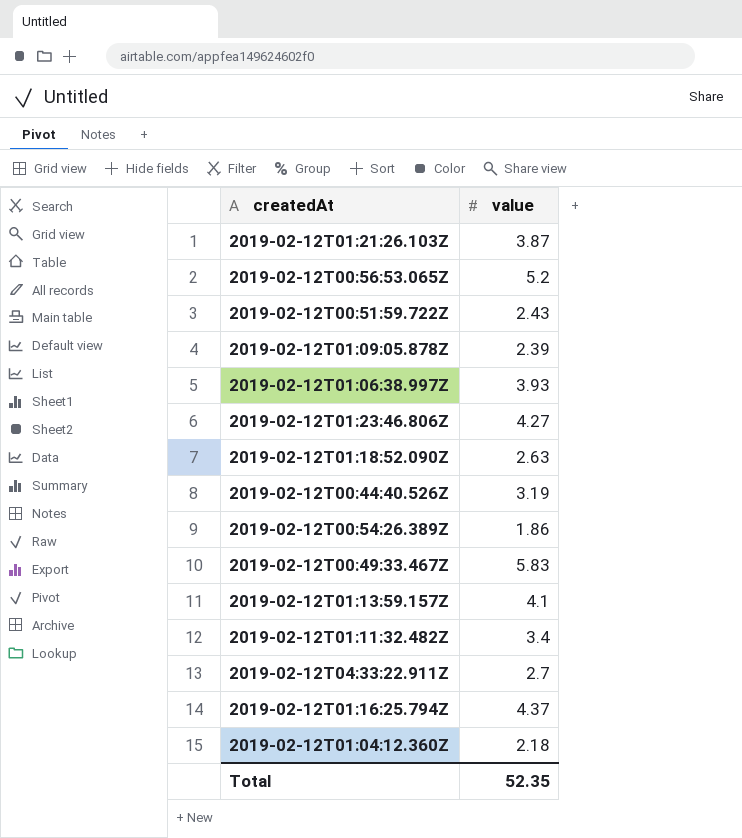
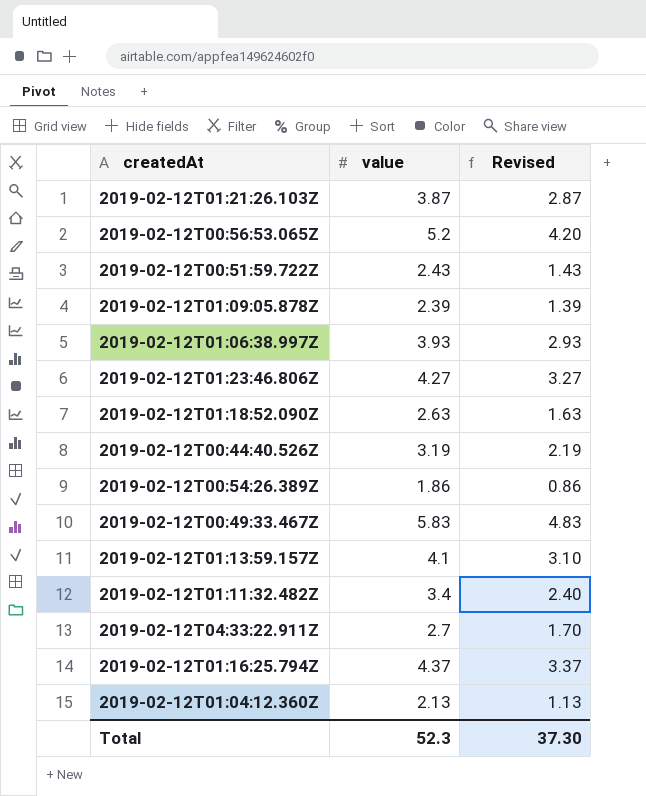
column Revised | formula: none -> [value] - 1
2019-02-12T01:04:12.360Z | value: 2.18 -> 2.13
Total | value: 52.35 -> 52.3

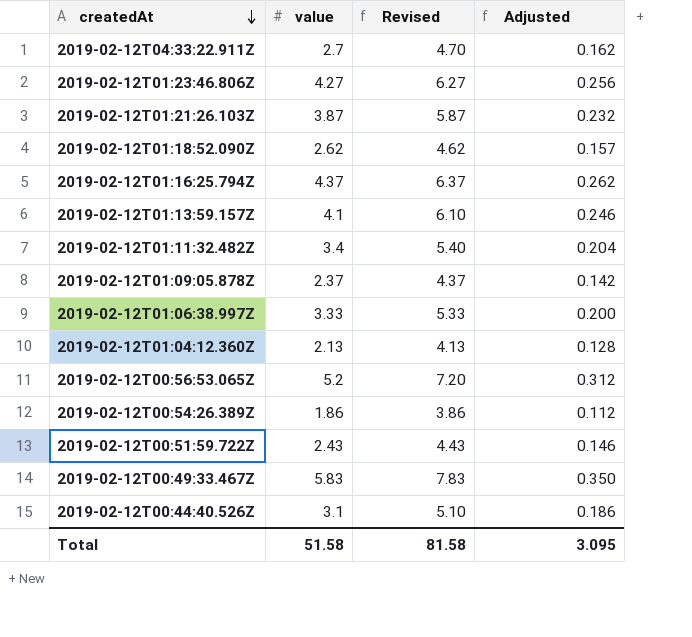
row order: none -> createdAt descending
column Revised | formula: [value] - 1 -> [value] + 2
column Adjusted | formula: none -> [value] * 0.06
2019-02-12T01:18:52.090Z | value: 2.63 -> 2.62
2019-02-12T01:09:05.878Z | value: 2.39 -> 2.37
2019-02-12T01:06:38.997Z | value: 3.93 -> 3.33
2019-02-12T00:44:40.526Z | value: 3.19 -> 3.1
Total | value: 52.3 -> 51.58
Total | Revised: 37.30 -> 81.58

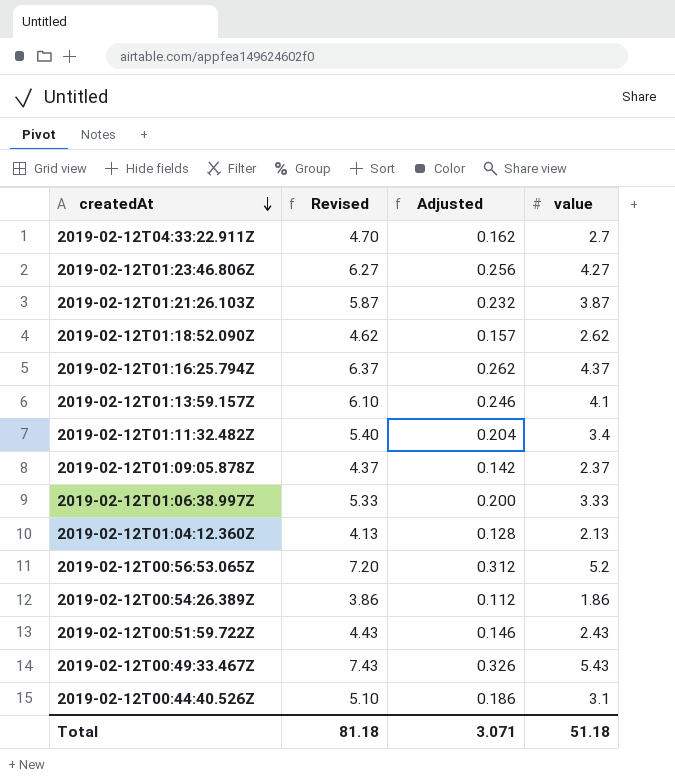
column value | position: 2 -> 4
2019-02-12T00:49:33.467Z | Revised: 7.83 -> 7.43
2019-02-12T00:49:33.467Z | Adjusted: 0.350 -> 0.326
2019-02-12T00:49:33.467Z | value: 5.83 -> 5.43
Total | Revised: 81.58 -> 81.18
Total | Adjusted: 3.095 -> 3.071
Total | value: 51.58 -> 51.18

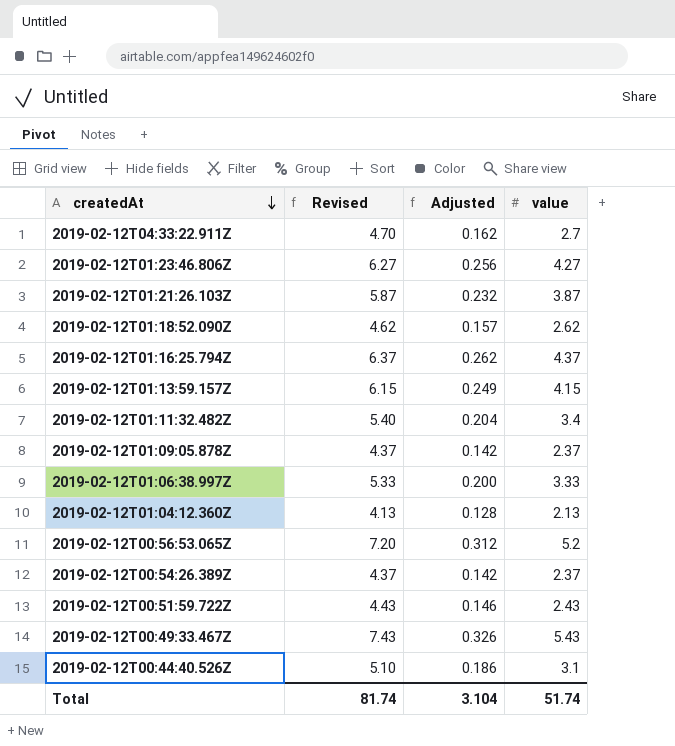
2019-02-12T01:13:59.157Z | Revised: 6.10 -> 6.15
2019-02-12T01:13:59.157Z | Adjusted: 0.246 -> 0.249
2019-02-12T01:13:59.157Z | value: 4.1 -> 4.15
2019-02-12T00:54:26.389Z | Revised: 3.86 -> 4.37
2019-02-12T00:54:26.389Z | Adjusted: 0.112 -> 0.142
2019-02-12T00:54:26.389Z | value: 1.86 -> 2.37
Total | Revised: 81.18 -> 81.74
Total | Adjusted: 3.071 -> 3.104
Total | value: 51.18 -> 51.74

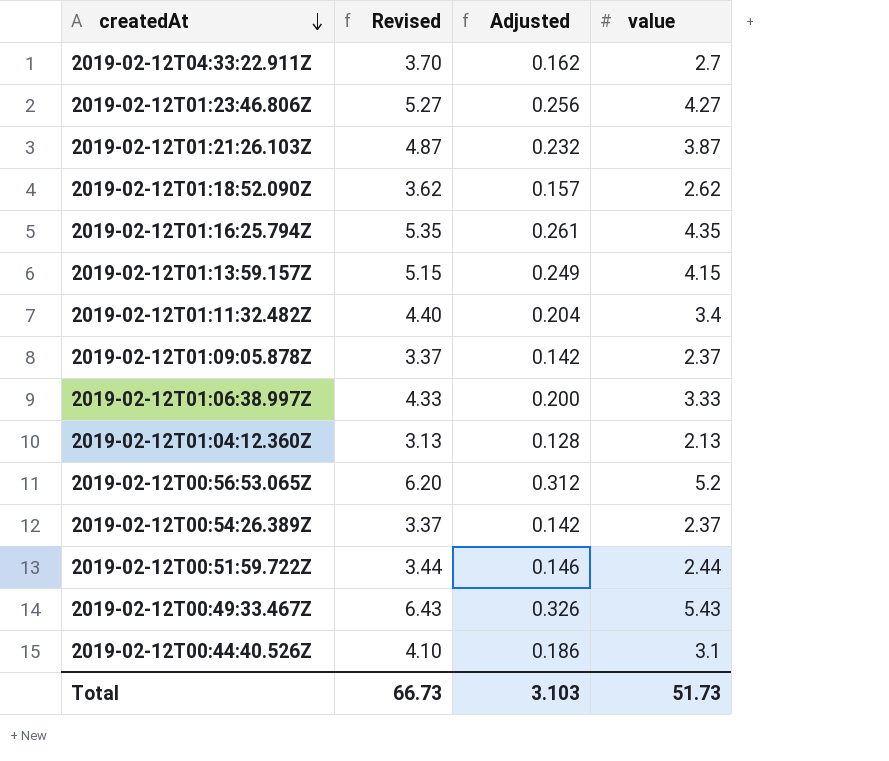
column Revised | formula: [value] + 2 -> [value] + 1
2019-02-12T01:16:25.794Z | Adjusted: 0.262 -> 0.261
2019-02-12T01:16:25.794Z | value: 4.37 -> 4.35
2019-02-12T00:51:59.722Z | value: 2.43 -> 2.44
Total | Revised: 81.74 -> 66.73
Total | Adjusted: 3.104 -> 3.103
Total | value: 51.74 -> 51.73

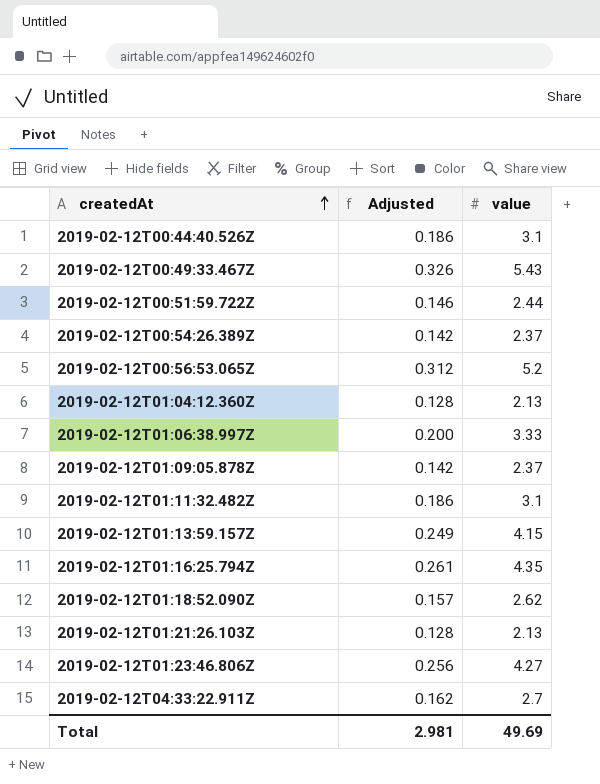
row order: createdAt descending -> createdAt ascending
column Revised | formula: [value] + 1 -> none
2019-02-12T01:11:32.482Z | Adjusted: 0.204 -> 0.186
2019-02-12T01:11:32.482Z | value: 3.4 -> 3.1
2019-02-12T01:21:26.103Z | Adjusted: 0.232 -> 0.128
2019-02-12T01:21:26.103Z | value: 3.87 -> 2.13
Total | Adjusted: 3.103 -> 2.981
Total | value: 51.73 -> 49.69

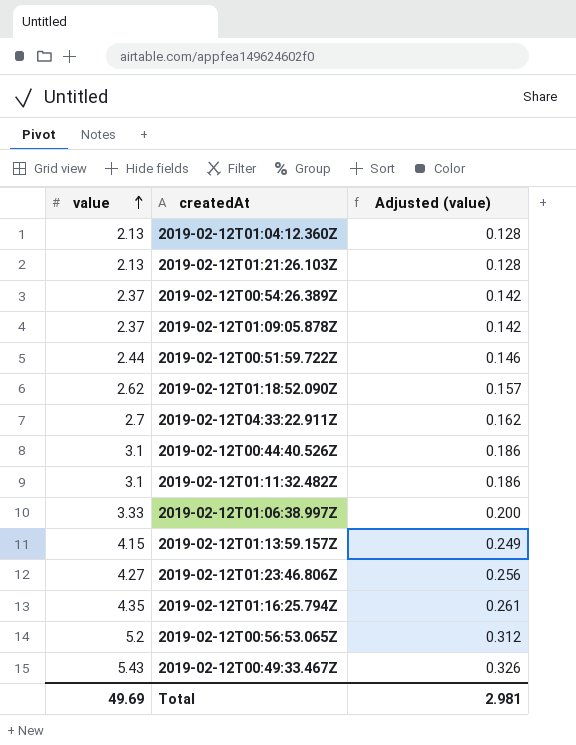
row order: createdAt ascending -> value ascending
column value | position: 3 -> 1
column name: Adjusted -> Adjusted (value)

